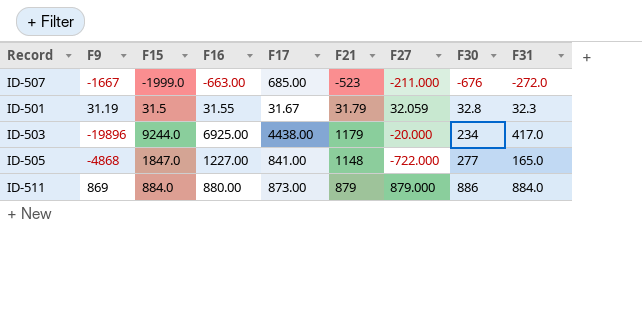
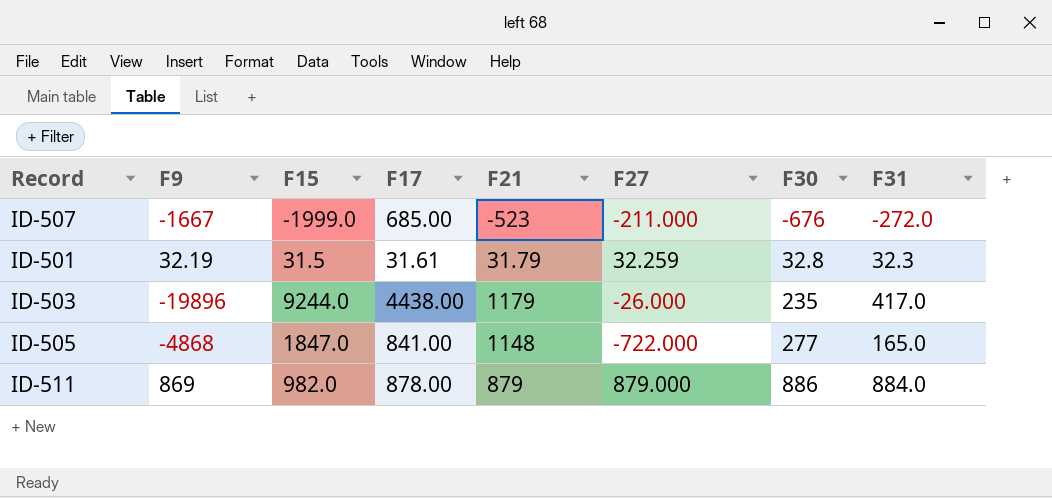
column F16 | position: 4 -> none
ID-501 | F9: 31.19 -> 32.19
ID-501 | F17: 31.67 -> 31.61
ID-501 | F27: 32.059 -> 32.259
ID-503 | F27: -20.000 -> -26.000
ID-503 | F30: 234 -> 235
ID-511 | F15: 884.0 -> 982.0
ID-511 | F17: 873.00 -> 878.00

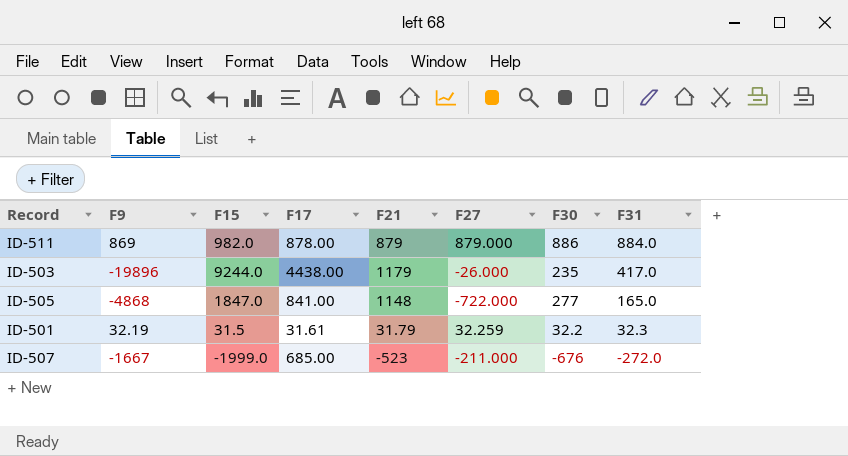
row order: F30 ascending -> F31 descending
ID-501 | F30: 32.8 -> 32.2

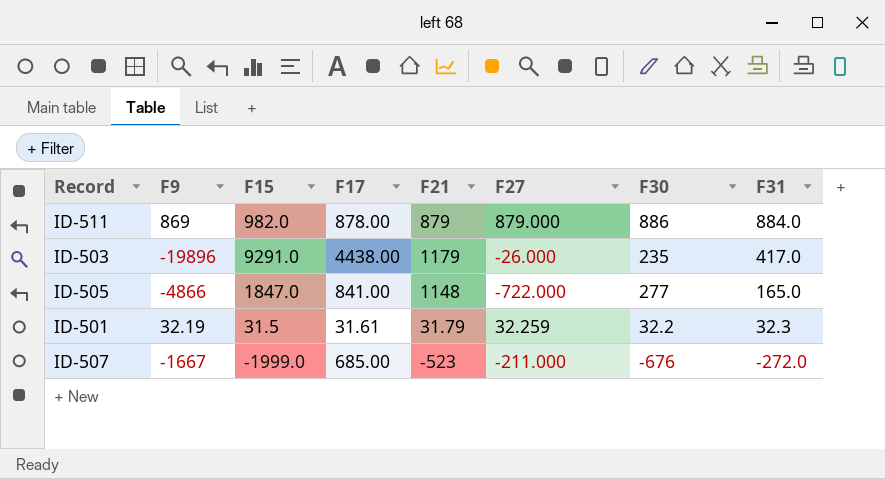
ID-503 | F15: 9244.0 -> 9291.0
ID-505 | F9: -4868 -> -4866

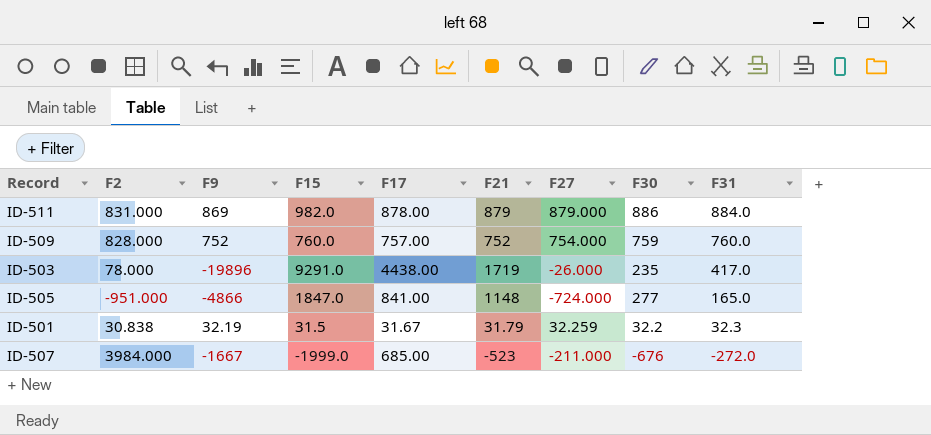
column F2 | position: none -> 2
row ID-509: none -> 828.000 | 752 | 760.0 | 757.00 | 752 | 754.000 | 759 | 760.0
ID-503 | F21: 1179 -> 1719
ID-505 | F27: -722.000 -> -724.000
ID-501 | F17: 31.61 -> 31.67

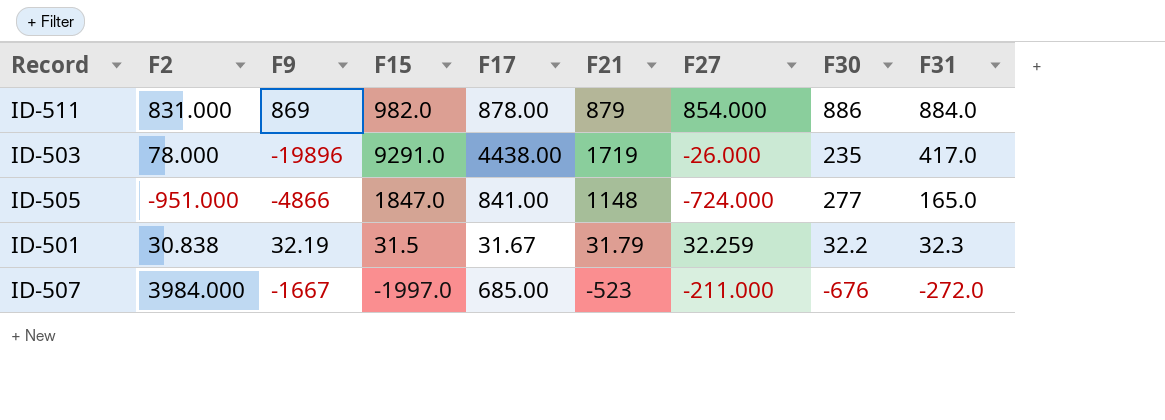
row ID-509: 828.000 | 752 | 760.0 | 757.00 | 752 | 754.000 | 759 | 760.0 -> none
ID-511 | F27: 879.000 -> 854.000
ID-507 | F15: -1999.0 -> -1997.0

